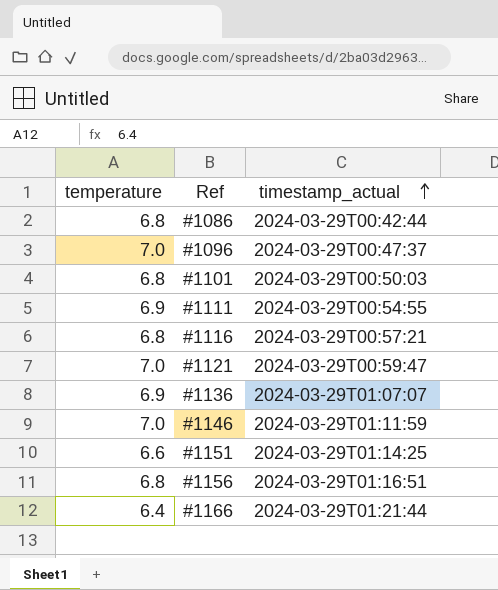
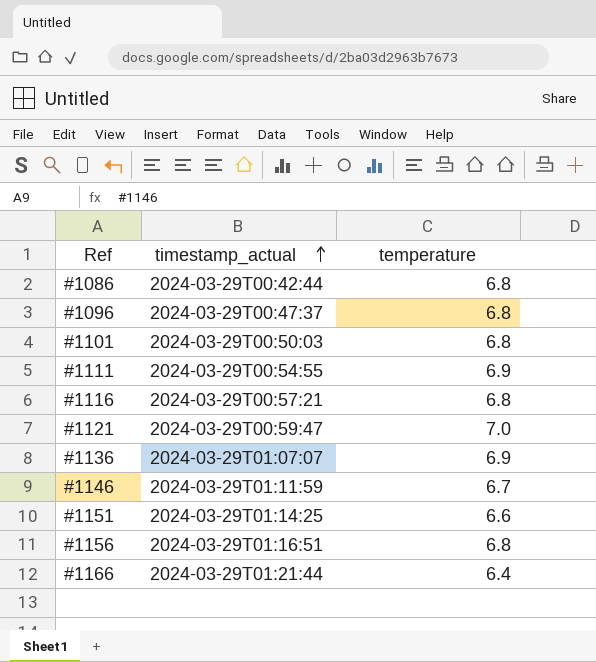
column temperature | position: 1 -> 3
#1096 | temperature: 7.0 -> 6.8
#1146 | temperature: 7.0 -> 6.7

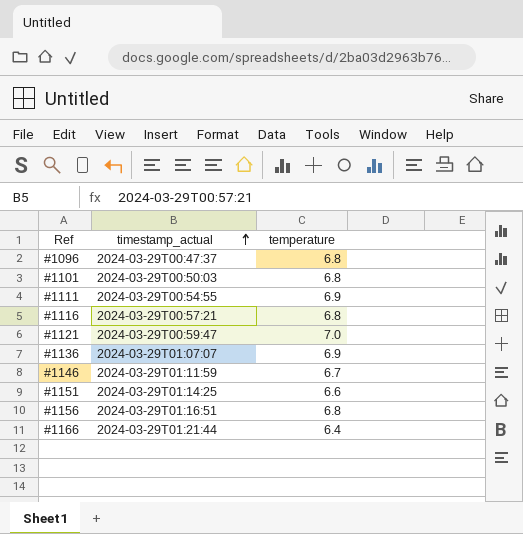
row #1086: 2024-03-29T00:42:44 | 6.8 -> none

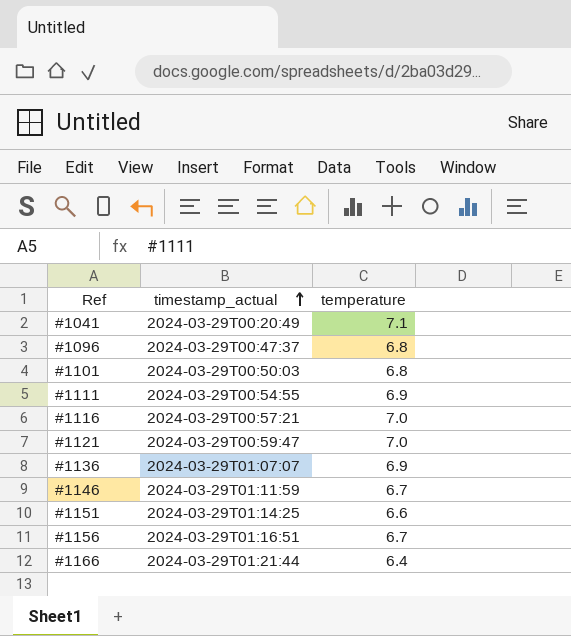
row #1041: none -> 2024-03-29T00:20:49 | 7.1
#1116 | temperature: 6.8 -> 7.0
#1156 | temperature: 6.8 -> 6.7

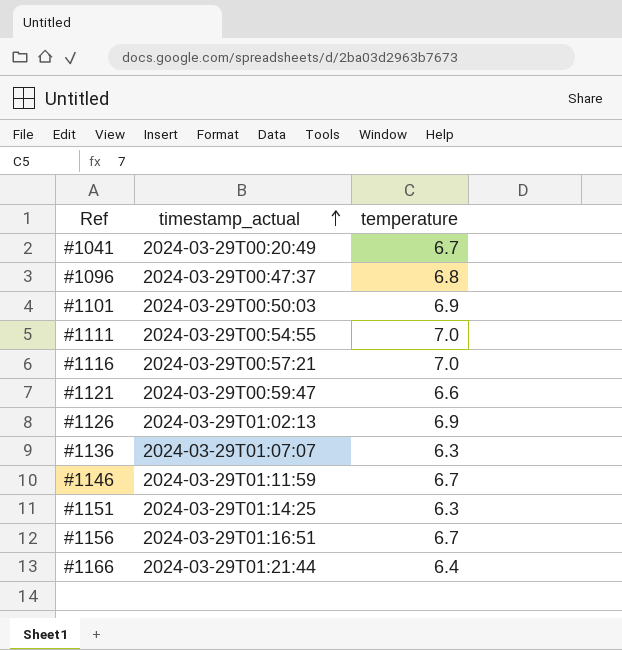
#1041 | temperature: 7.1 -> 6.7
#1101 | temperature: 6.8 -> 6.9
#1111 | temperature: 6.9 -> 7.0
#1121 | temperature: 7.0 -> 6.6
row #1126: none -> 2024-03-29T01:02:13 | 6.9
#1136 | temperature: 6.9 -> 6.3
#1151 | temperature: 6.6 -> 6.3

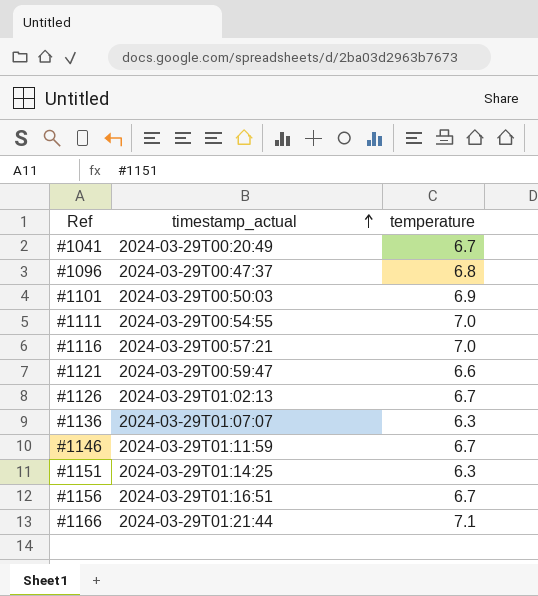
#1126 | temperature: 6.9 -> 6.7
#1166 | temperature: 6.4 -> 7.1

